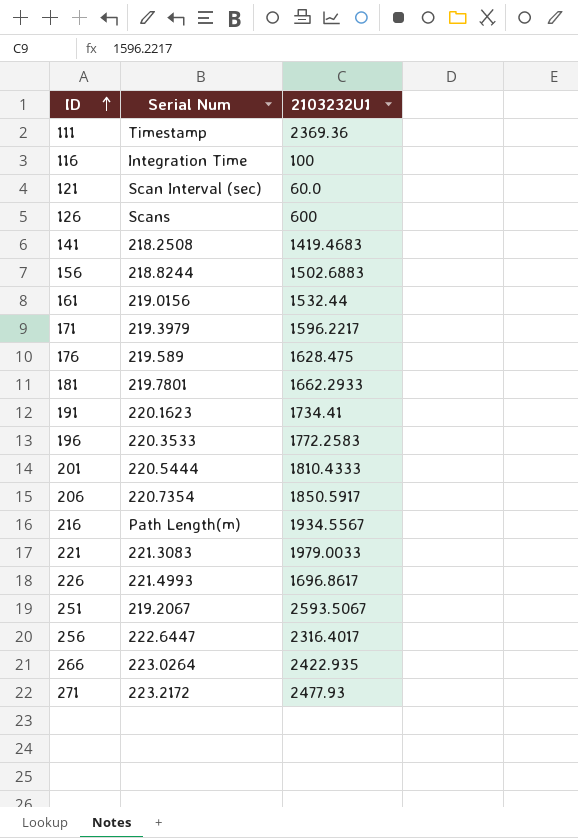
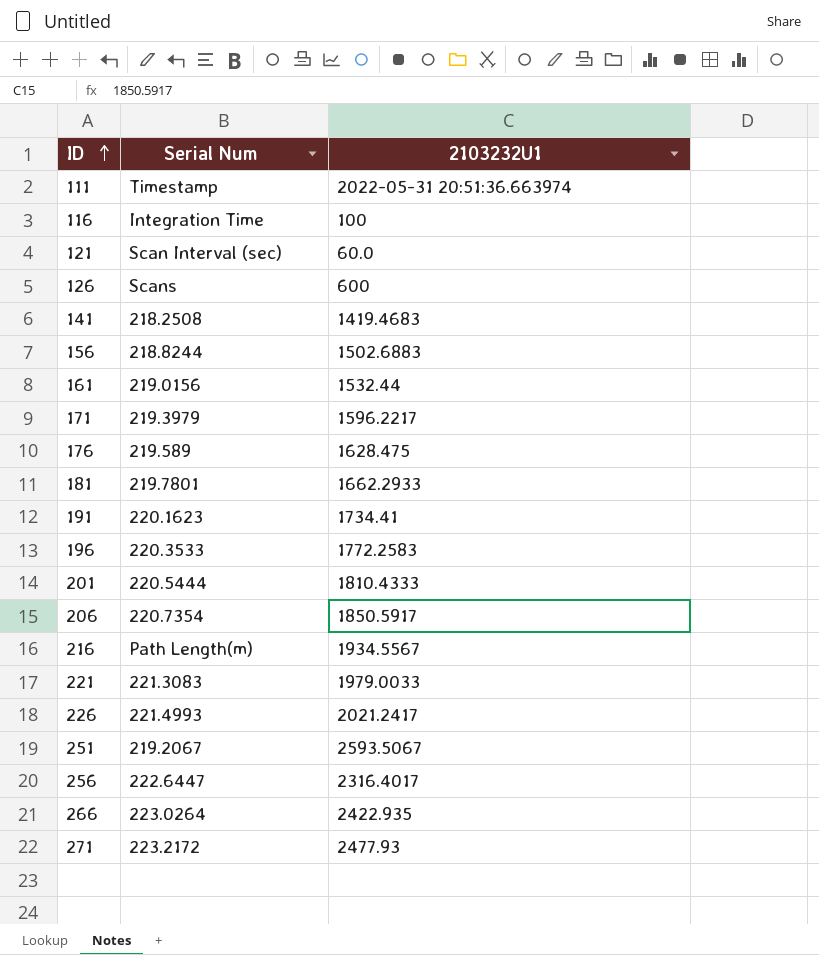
111 | 2103232U1: 2369.36 -> 2022-05-31 20:51:36.663974
226 | 2103232U1: 1696.8617 -> 2021.2417

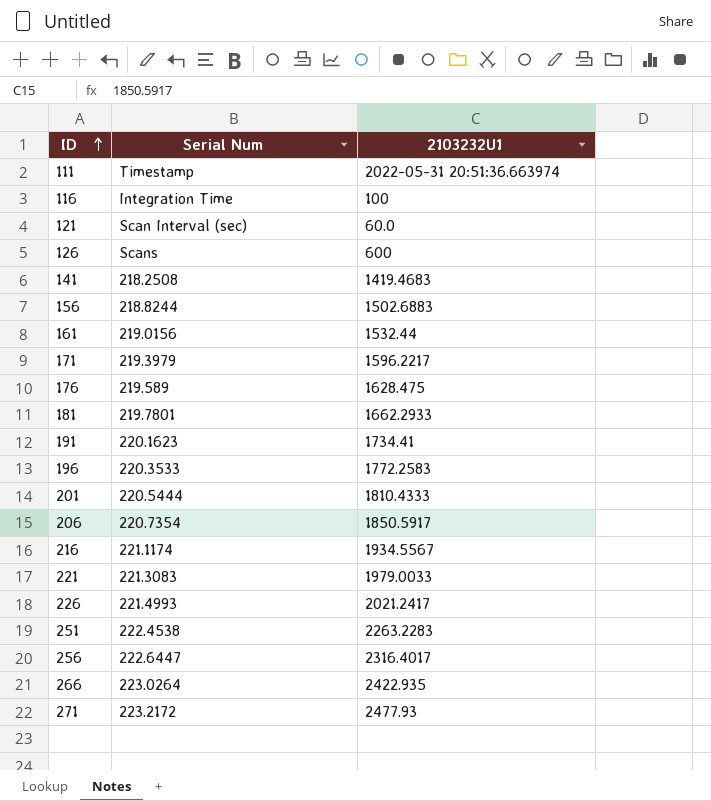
216 | Serial Num: Path Length(m) -> 221.1174
251 | Serial Num: 219.2067 -> 222.4538
251 | 2103232U1: 2593.5067 -> 2263.2283

